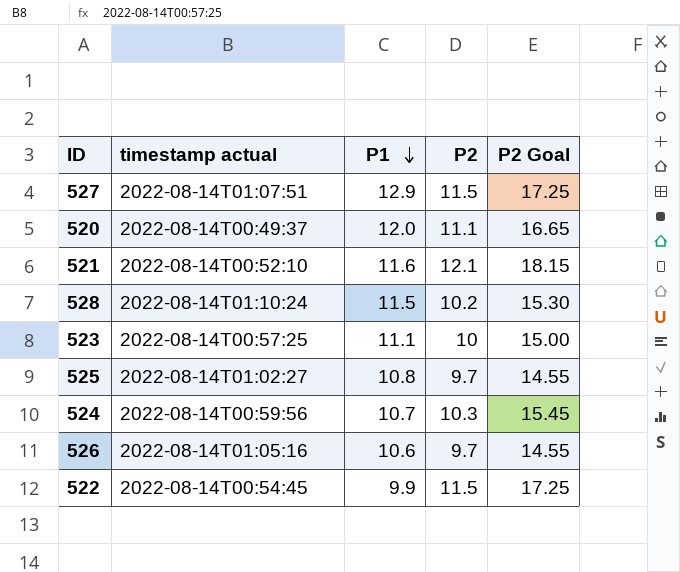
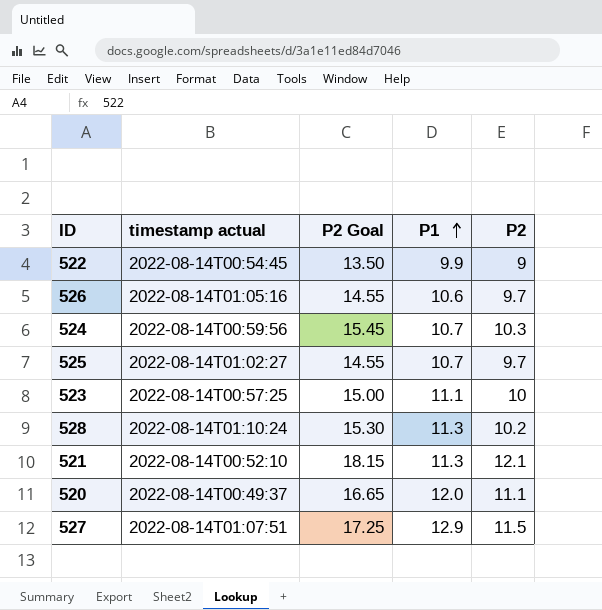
row order: P1 descending -> P1 ascending
column P2 Goal | position: 5 -> 3
522 | P2 Goal: 17.25 -> 13.50
522 | P2: 11.5 -> 9
525 | P1: 10.8 -> 10.7
528 | P1: 11.5 -> 11.3
521 | P1: 11.6 -> 11.3

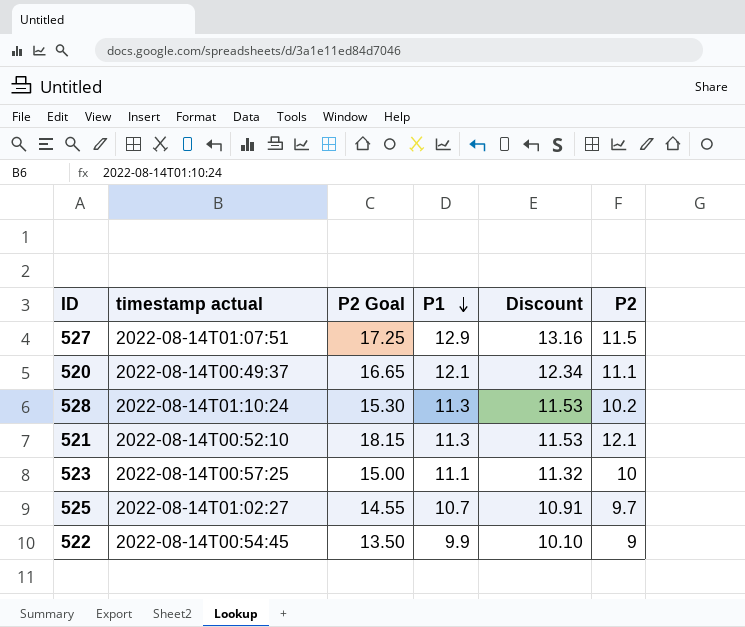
row order: P1 ascending -> P1 descending
column Discount | formula: none -> [P1] * 1.02
row 526: 2022-08-14T01:05:16 | 14.55 | 10.6 | 9.7 -> none
row 524: 2022-08-14T00:59:56 | 15.45 | 10.7 | 10.3 -> none
520 | P1: 12.0 -> 12.1

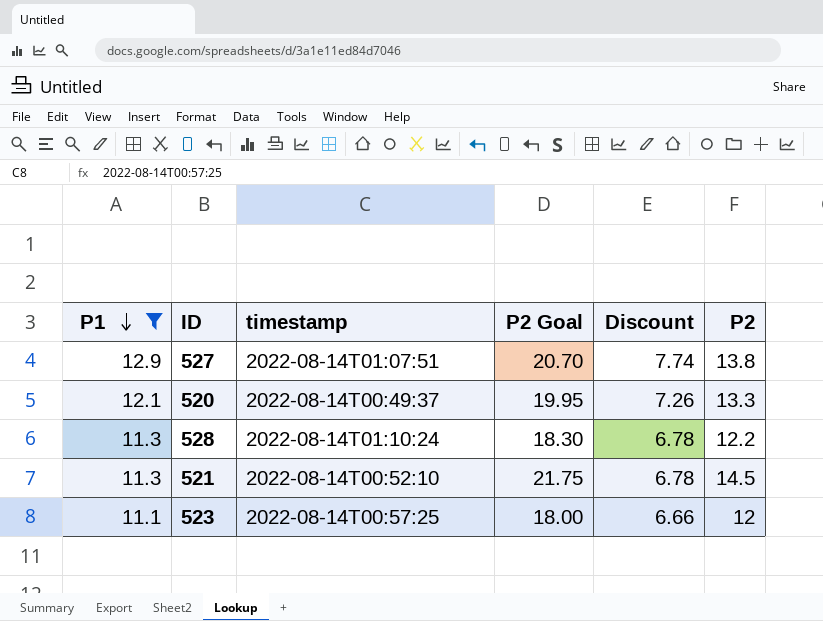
filter: none -> P1 >= 11.1
column P1 | position: 4 -> 1
column name: timestamp actual -> timestamp
column Discount | formula: [P1] * 1.02 -> [P1] * 0.6
527 | P2 Goal: 17.25 -> 20.70
527 | P2: 11.5 -> 13.8
520 | P2 Goal: 16.65 -> 19.95
520 | P2: 11.1 -> 13.3
528 | P2 Goal: 15.30 -> 18.30
528 | P2: 10.2 -> 12.2
521 | P2 Goal: 18.15 -> 21.75
521 | P2: 12.1 -> 14.5
523 | P2 Goal: 15.00 -> 18.00
523 | P2: 10 -> 12

